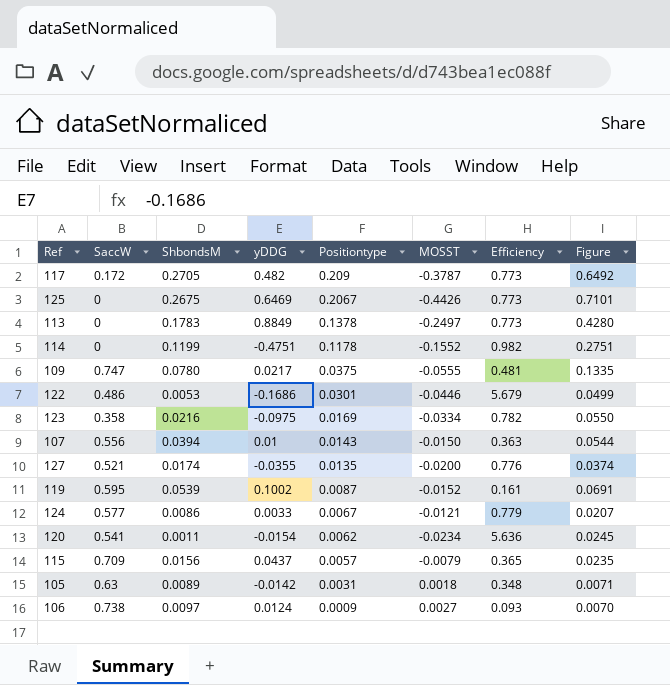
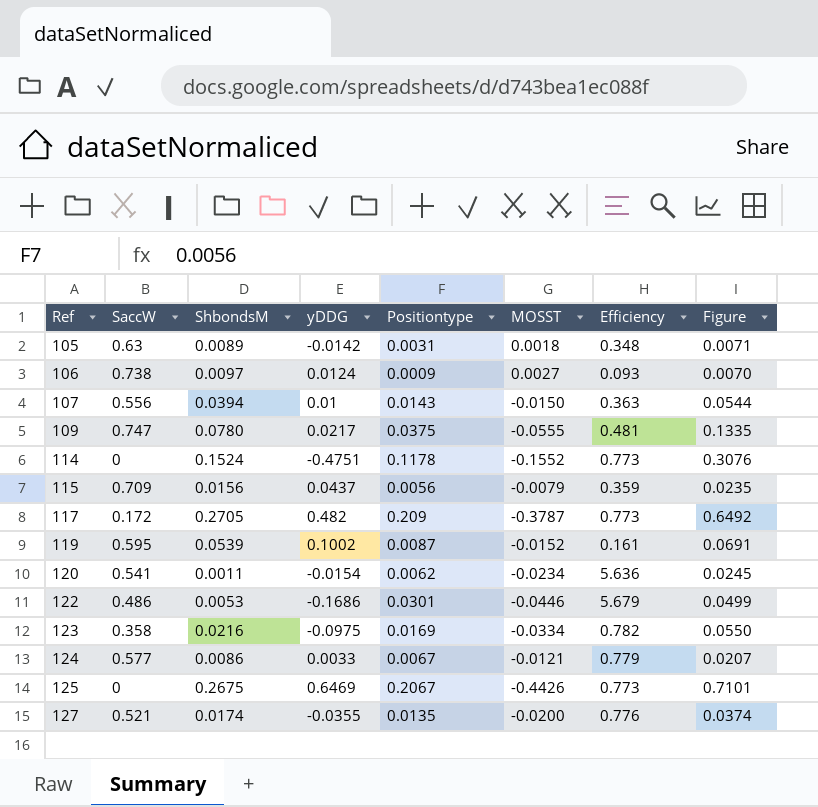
row order: Positiontype descending -> Ref ascending
row 113: 0 | 0.1783 | 0.8849 | 0.1378 | -0.2497 | 0.773 | 0.4280 -> none
114 | ShbondsM: 0.1199 -> 0.1524
114 | Efficiency: 0.982 -> 0.773
114 | Figure: 0.2751 -> 0.3076
115 | Positiontype: 0.0057 -> 0.0056
115 | Efficiency: 0.365 -> 0.359

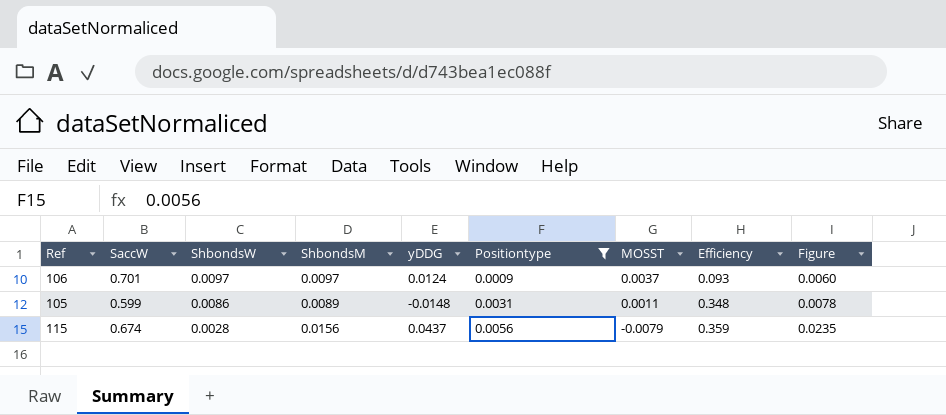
filter: none -> Positiontype <= 0.0056
row order: Ref ascending -> ShbondsW descending
column ShbondsW | position: none -> 3
106 | SaccW: 0.738 -> 0.701
106 | MOSST: 0.0027 -> 0.0037
106 | Figure: 0.0070 -> 0.0060
105 | SaccW: 0.63 -> 0.599
105 | yDDG: -0.0142 -> -0.0148
105 | MOSST: 0.0018 -> 0.0011
105 | Figure: 0.0071 -> 0.0078
115 | SaccW: 0.709 -> 0.674

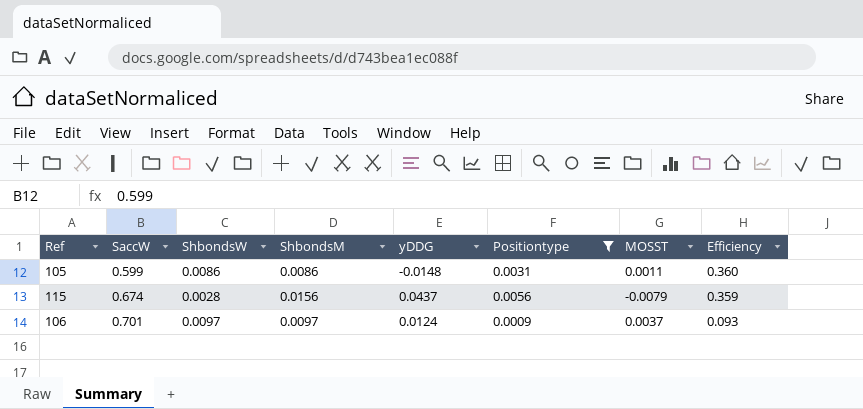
row order: ShbondsW descending -> SaccW ascending
column Figure | formula: [ShbondsM] - [MOSST] -> none
105 | ShbondsM: 0.0089 -> 0.0086
105 | Efficiency: 0.348 -> 0.360

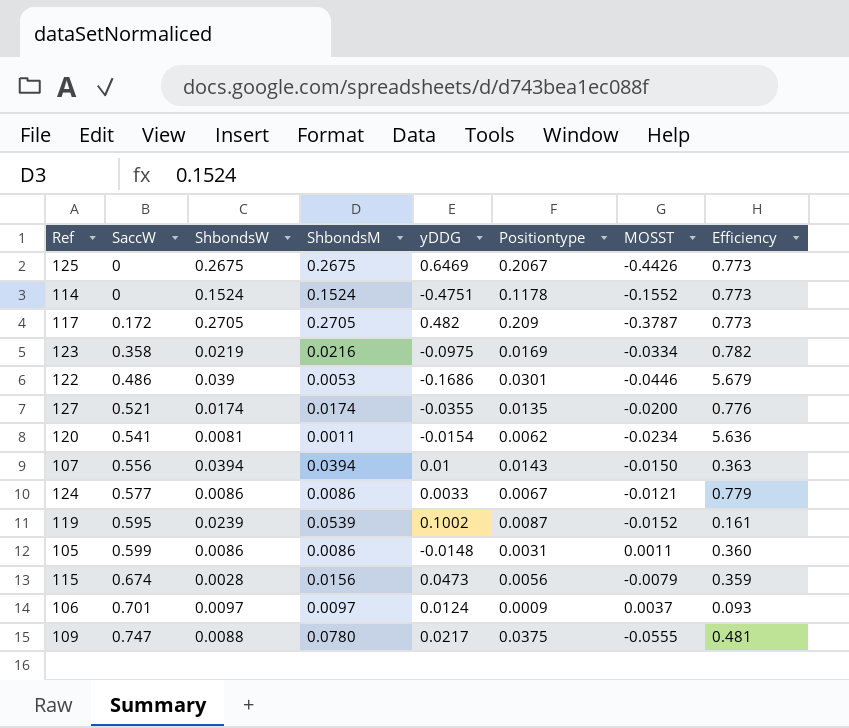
filter: Positiontype <= 0.0056 -> none
115 | yDDG: 0.0437 -> 0.0473

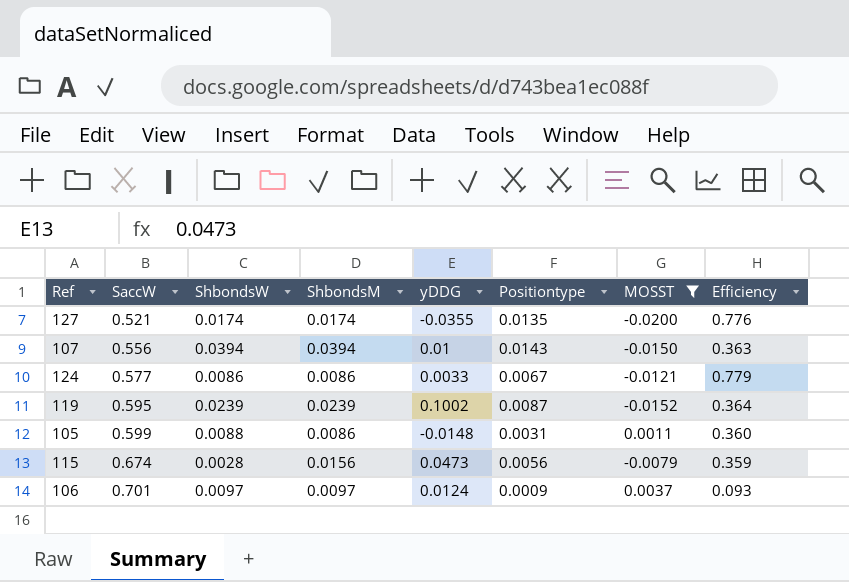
filter: none -> MOSST >= -0.0200
119 | ShbondsM: 0.0539 -> 0.0239
119 | Efficiency: 0.161 -> 0.364
105 | ShbondsW: 0.0086 -> 0.0088

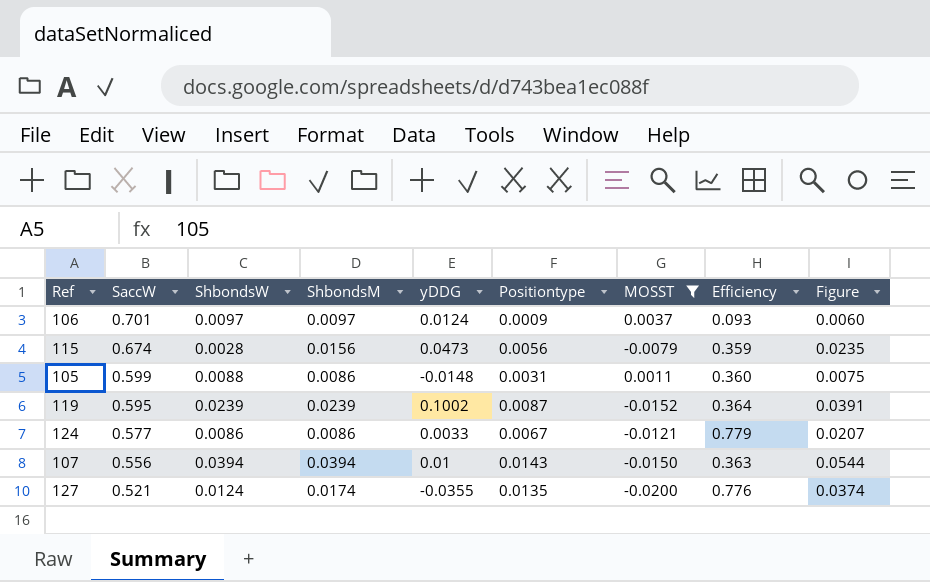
row order: SaccW ascending -> SaccW descending
column Figure | formula: none -> [ShbondsM] - [MOSST]
127 | ShbondsW: 0.0174 -> 0.0124

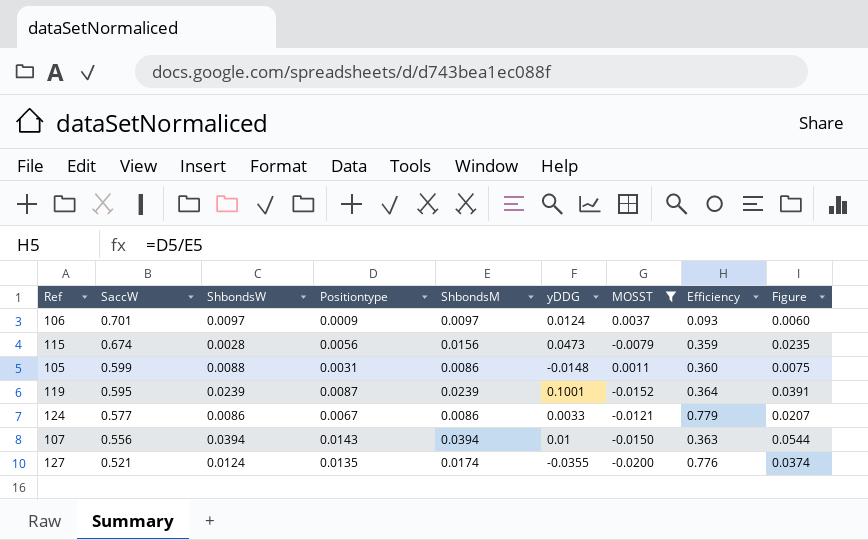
column Positiontype | position: 6 -> 4
119 | yDDG: 0.1002 -> 0.1001

